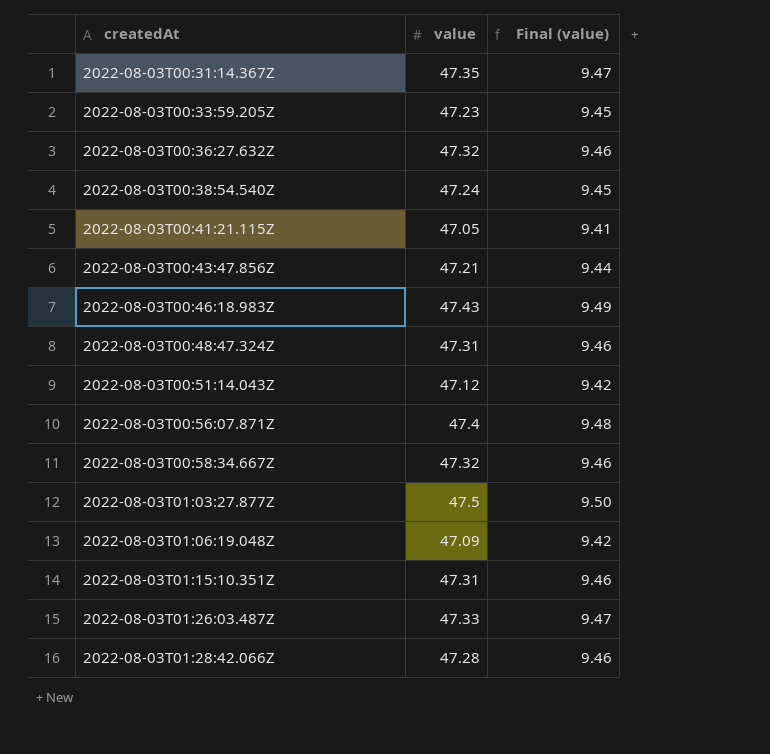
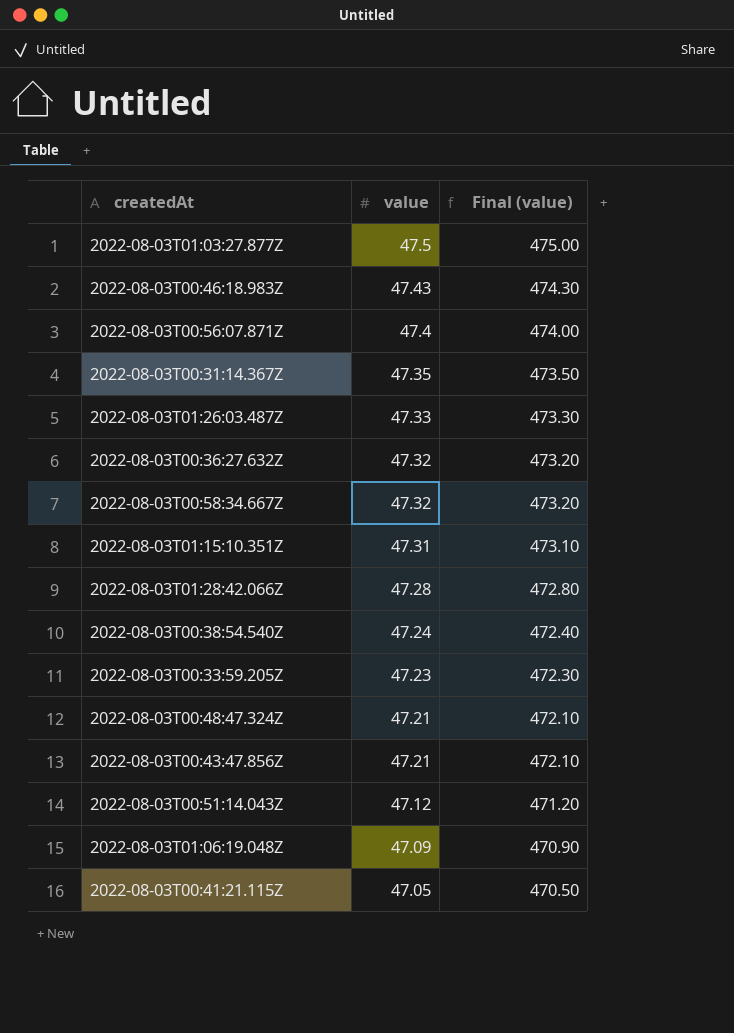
row order: createdAt ascending -> value descending
column Final (value) | formula: [value] * 0.2 -> [value] * 10
2022-08-03T00:48:47.324Z | value: 47.31 -> 47.21

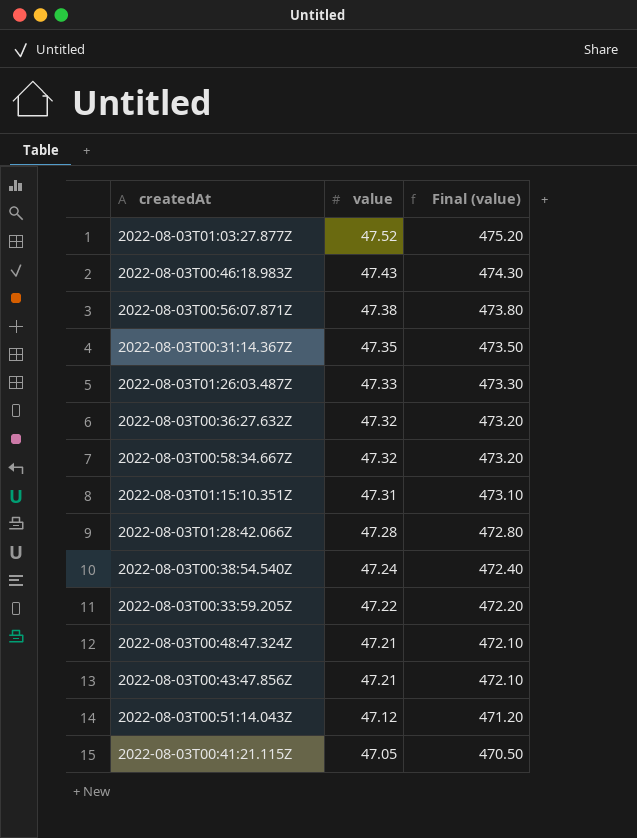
row 2022-08-03T01:06:19.048Z: 47.09 | 470.90 -> none
2022-08-03T01:03:27.877Z | value: 47.5 -> 47.52
2022-08-03T01:03:27.877Z | Final (value): 475.00 -> 475.20
2022-08-03T00:56:07.871Z | value: 47.4 -> 47.38
2022-08-03T00:56:07.871Z | Final (value): 474.00 -> 473.80
2022-08-03T00:33:59.205Z | value: 47.23 -> 47.22
2022-08-03T00:33:59.205Z | Final (value): 472.30 -> 472.20

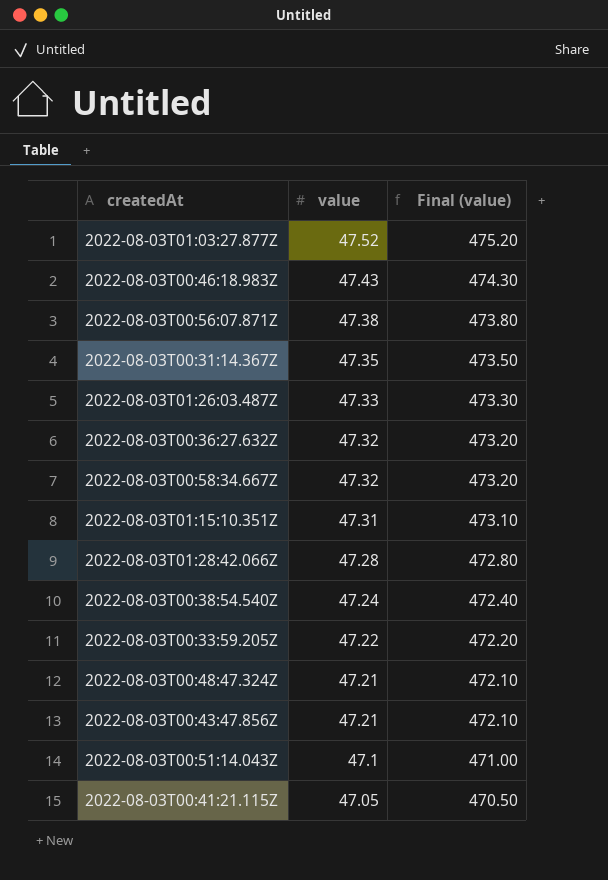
2022-08-03T00:51:14.043Z | value: 47.12 -> 47.1
2022-08-03T00:51:14.043Z | Final (value): 471.20 -> 471.00

